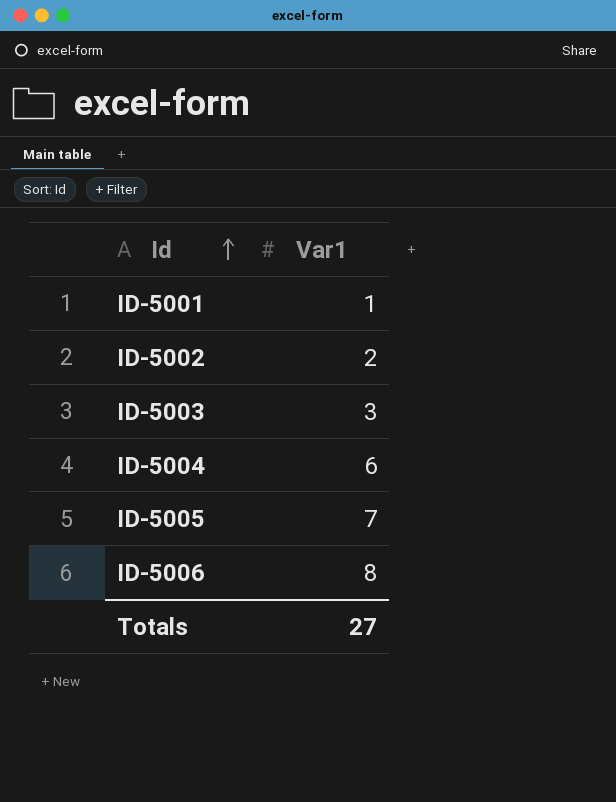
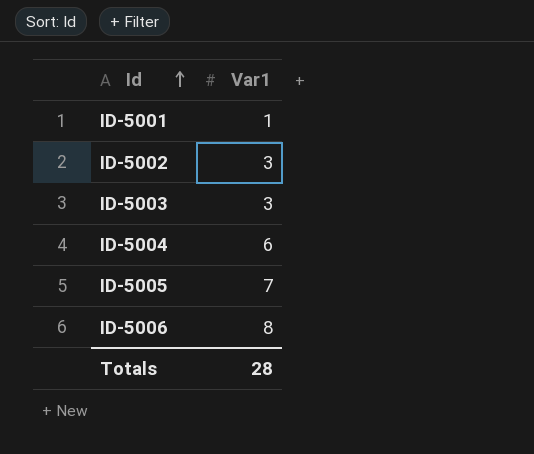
ID-5002 | Var1: 2 -> 3
Totals | Var1: 27 -> 28

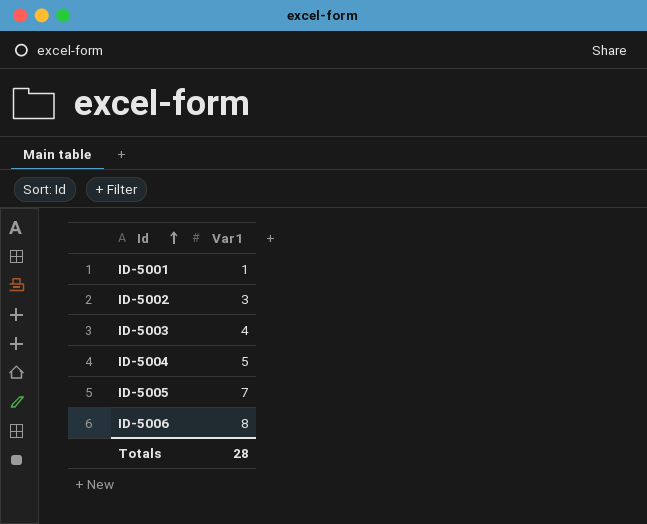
ID-5003 | Var1: 3 -> 4
ID-5004 | Var1: 6 -> 5

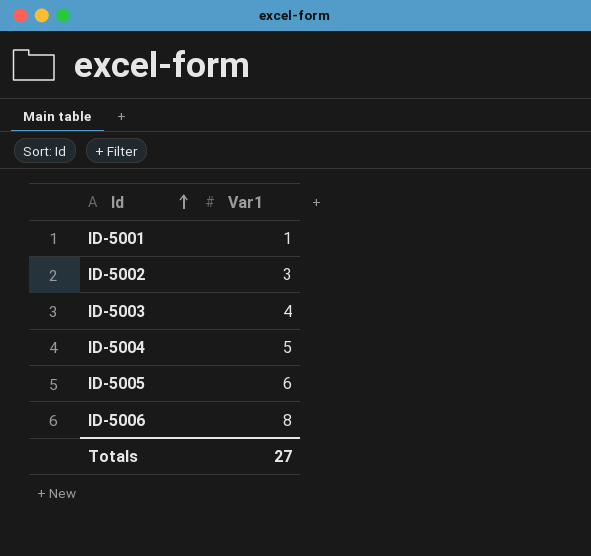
ID-5005 | Var1: 7 -> 6
Totals | Var1: 28 -> 27

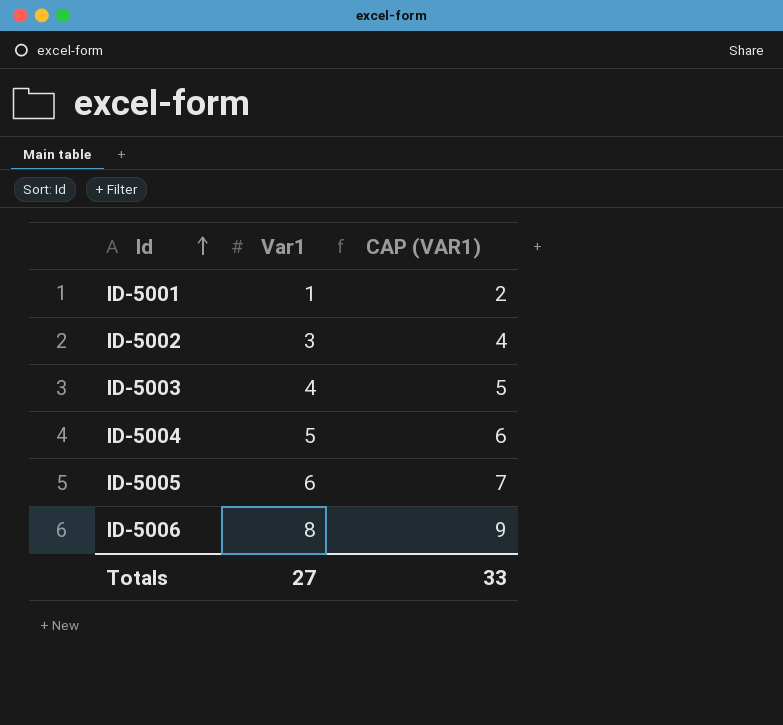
column CAP (VAR1) | formula: none -> [Var1] + 1

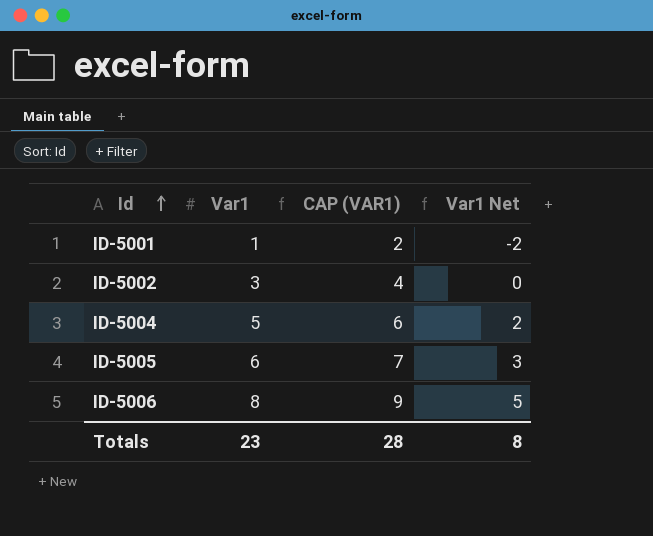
column Var1 Net | formula: none -> [Var1] - 3
row ID-5003: 4 | 5 -> none
Totals | Var1: 27 -> 23
Totals | CAP (VAR1): 33 -> 28

